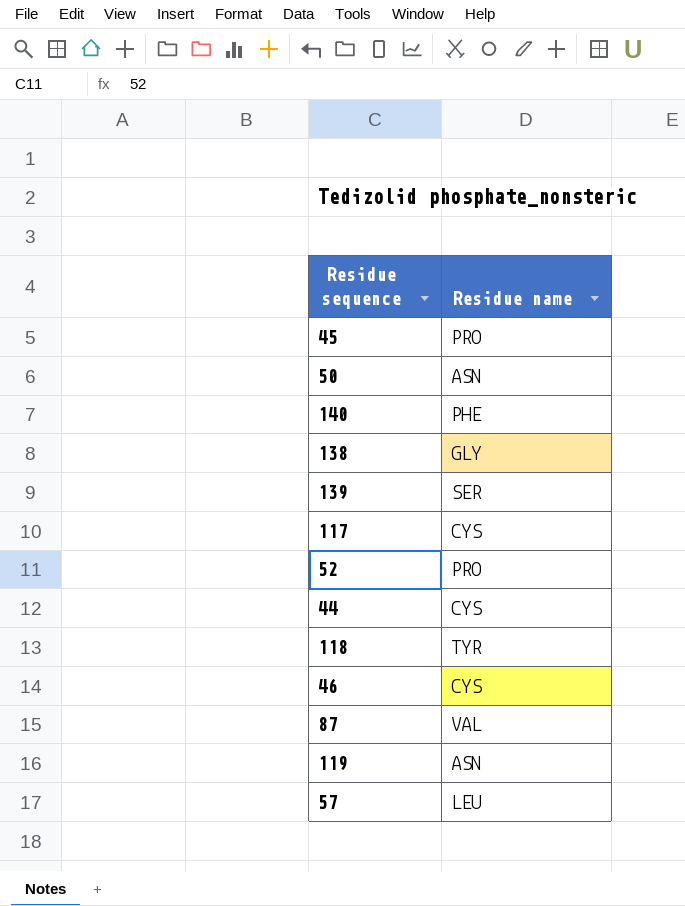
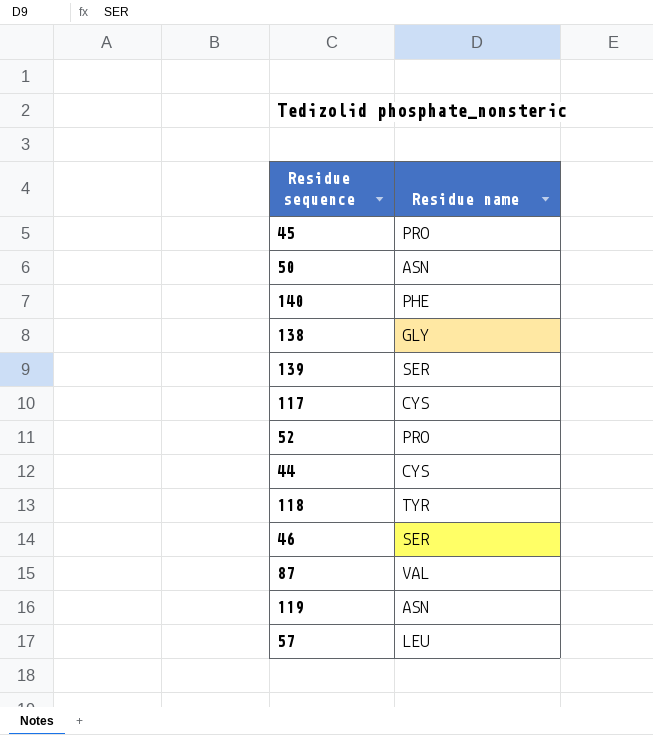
46 | Residue name: CYS -> SER

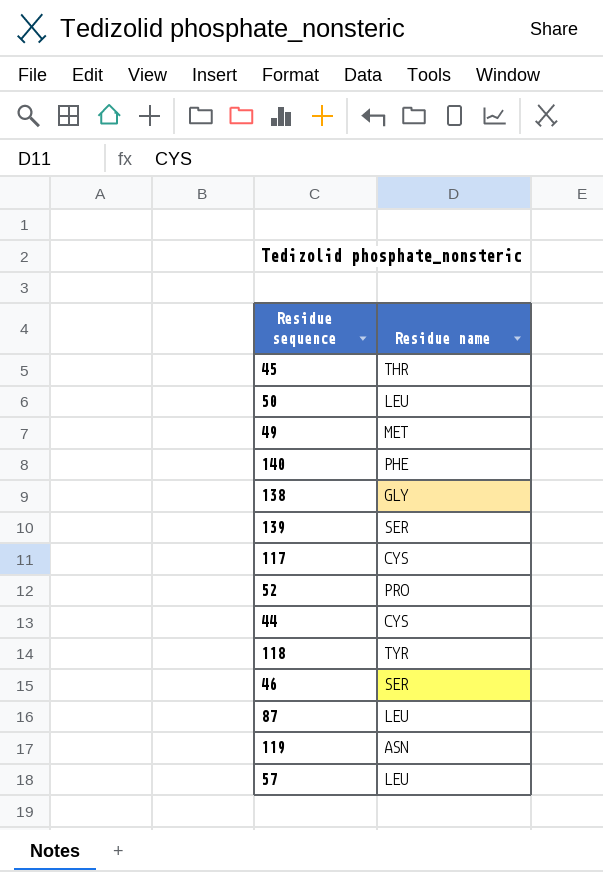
45 | Residue name: PRO -> THR
50 | Residue name: ASN -> LEU
row 49: none -> MET
87 | Residue name: VAL -> LEU

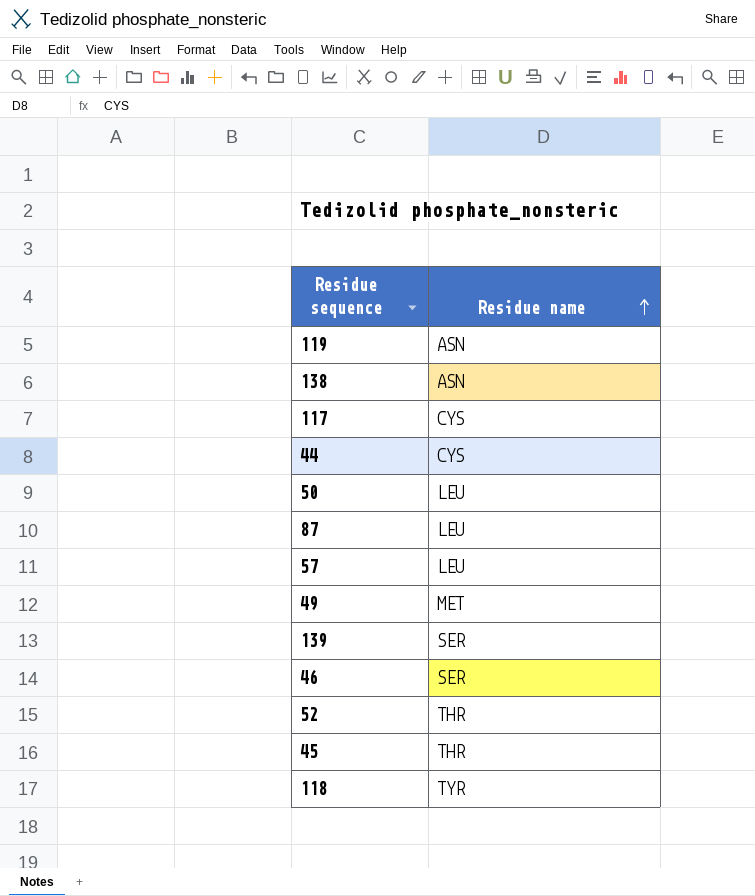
row order: none -> Residue name ascending
row 140: PHE -> none
138 | Residue name: GLY -> ASN
52 | Residue name: PRO -> THR

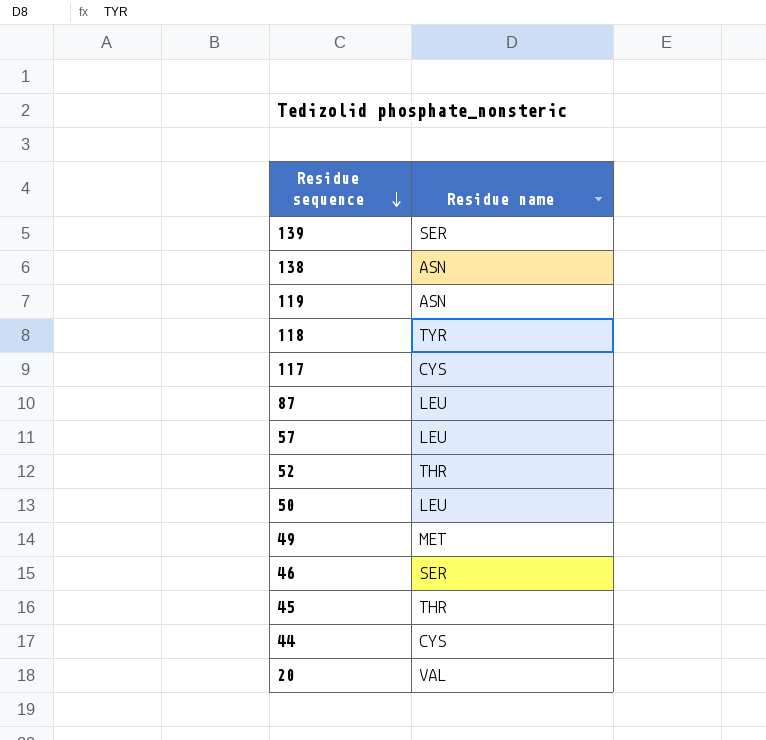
row order: Residue name ascending -> Residue sequence descending
row 20: none -> VAL

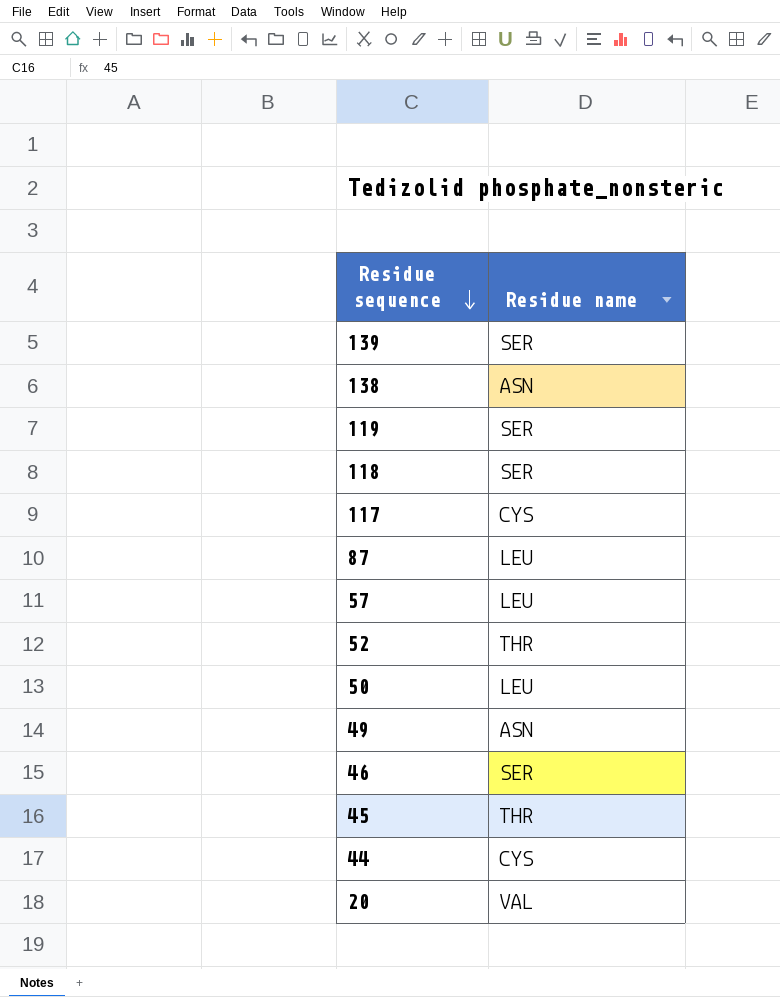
119 | Residue name: ASN -> SER
118 | Residue name: TYR -> SER
49 | Residue name: MET -> ASN

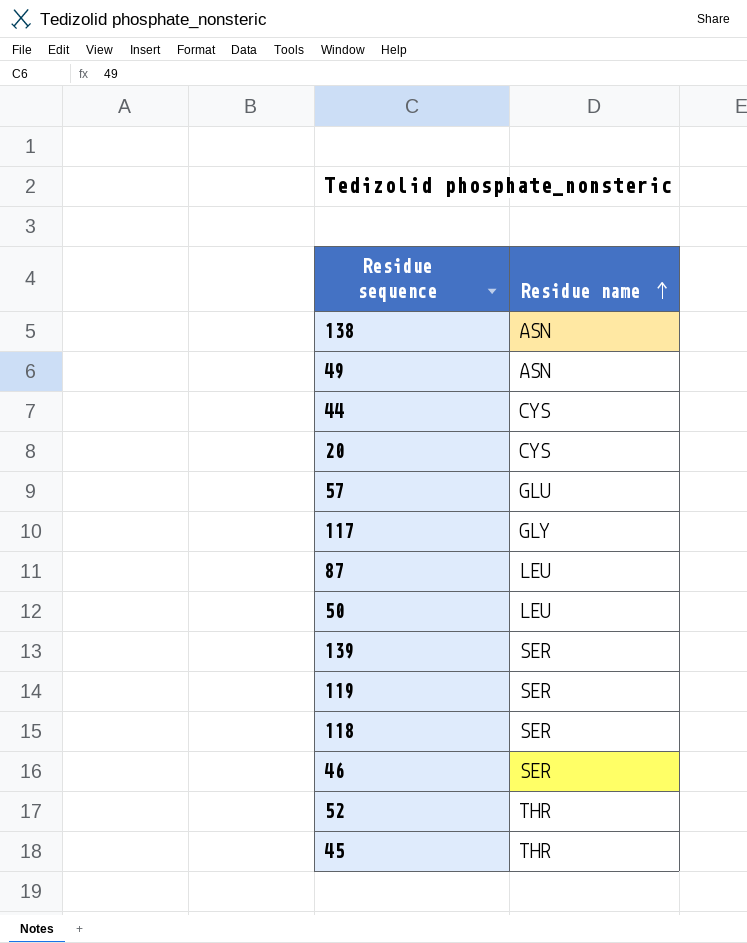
row order: Residue sequence descending -> Residue name ascending
20 | Residue name: VAL -> CYS
57 | Residue name: LEU -> GLU
117 | Residue name: CYS -> GLY

